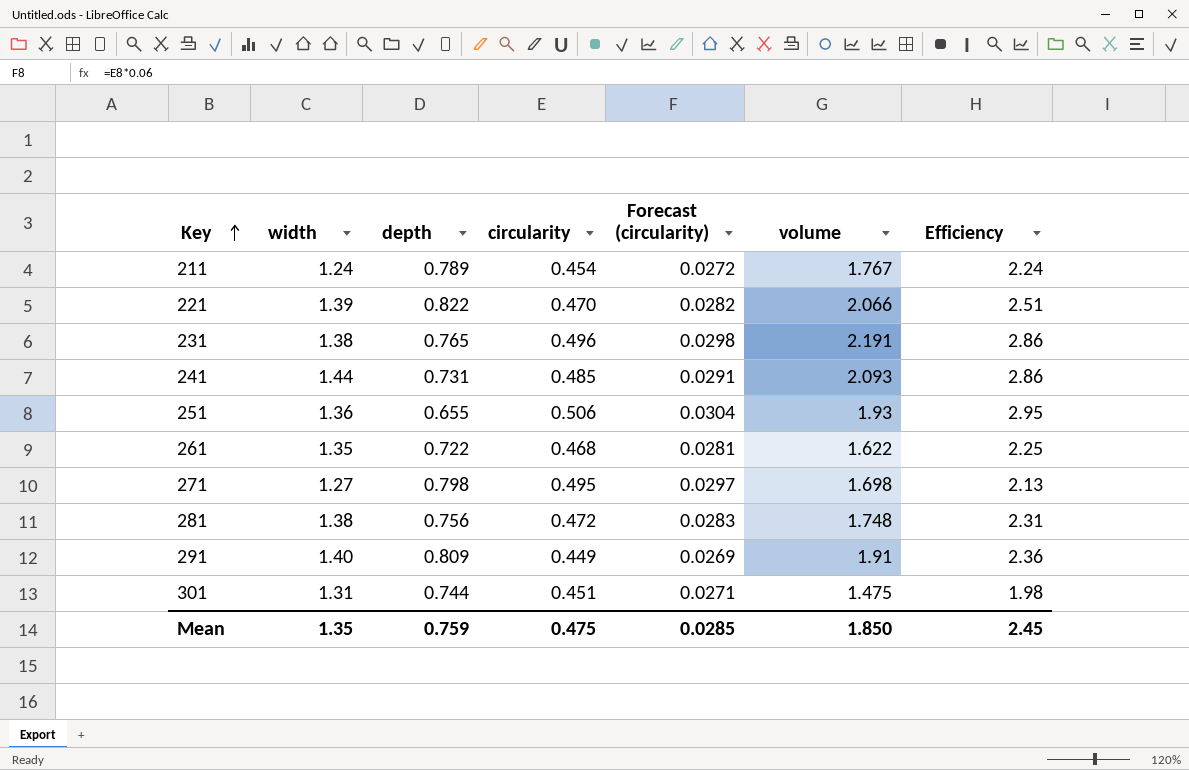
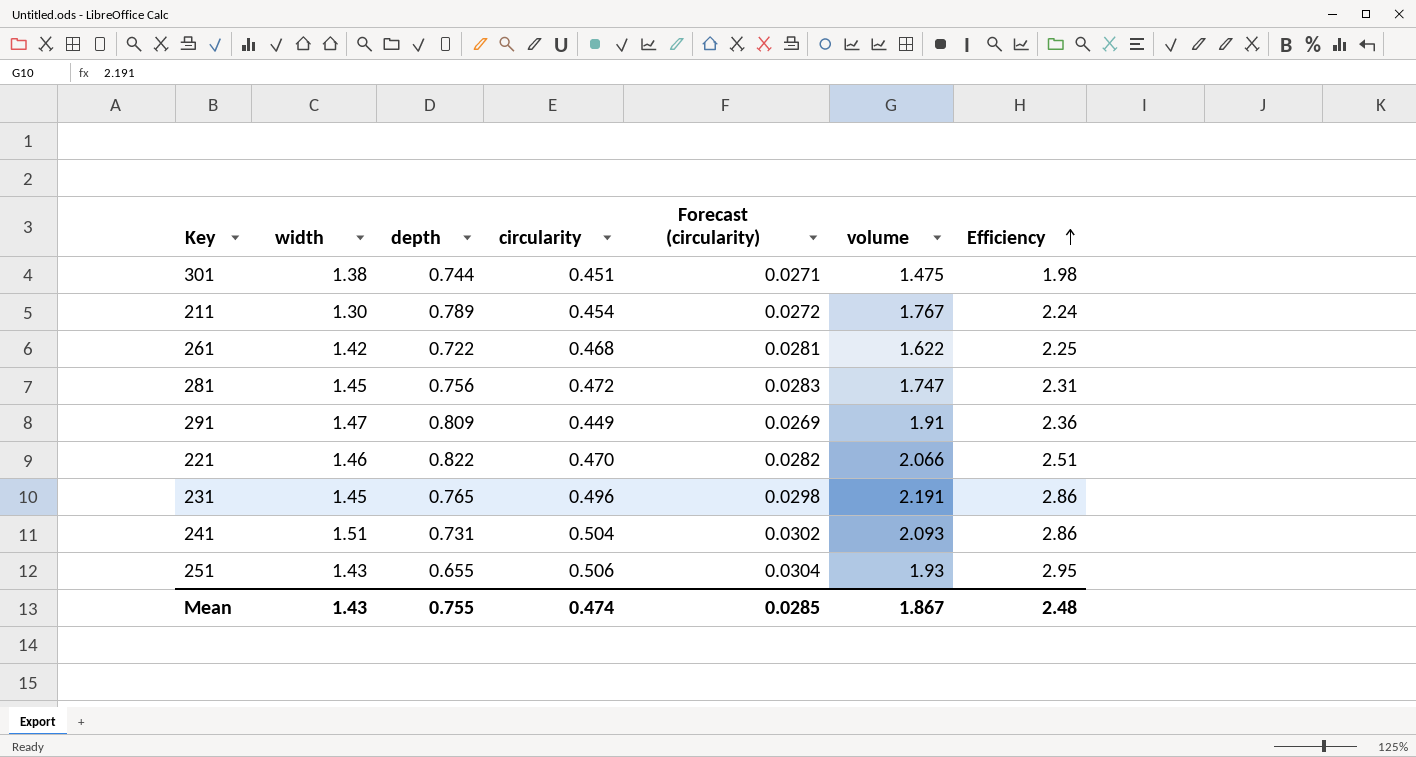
row order: Key ascending -> Efficiency ascending
row 271: 1.27 | 0.798 | 0.495 | 0.0297 | 1.698 | 2.13 -> none
301 | width: 1.31 -> 1.38
211 | width: 1.24 -> 1.30
261 | width: 1.35 -> 1.42
281 | width: 1.38 -> 1.45
281 | volume: 1.748 -> 1.747
291 | width: 1.40 -> 1.47
221 | width: 1.39 -> 1.46
231 | width: 1.38 -> 1.45
241 | width: 1.44 -> 1.51
241 | circularity: 0.485 -> 0.504
241 | Forecast (circularity): 0.0291 -> 0.0302
251 | width: 1.36 -> 1.43
Mean | width: 1.35 -> 1.43
Mean | depth: 0.759 -> 0.755
Mean | circularity: 0.475 -> 0.474
Mean | volume: 1.850 -> 1.867
Mean | Efficiency: 2.45 -> 2.48

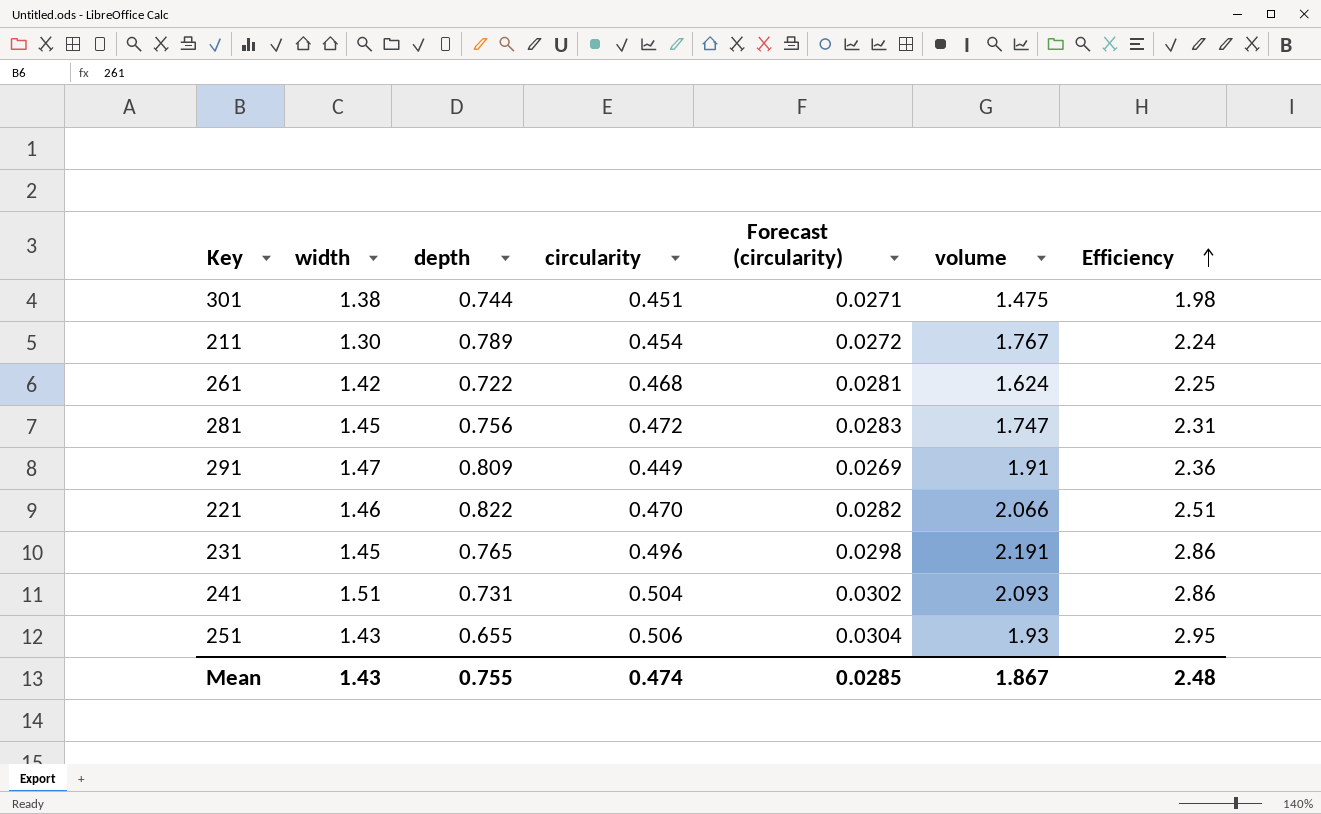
261 | volume: 1.622 -> 1.624

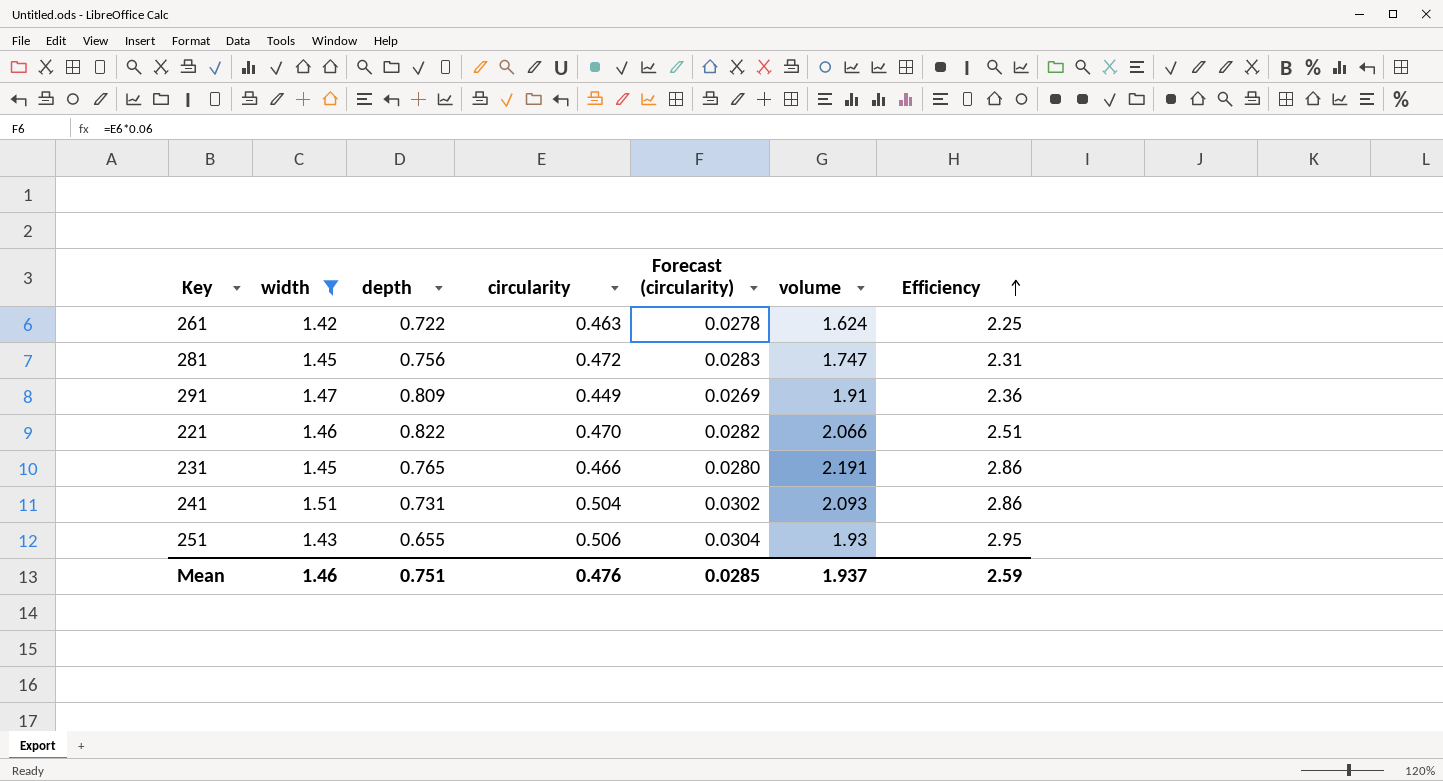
filter: none -> width >= 1.42
261 | circularity: 0.468 -> 0.463
261 | Forecast (circularity): 0.0281 -> 0.0278
231 | circularity: 0.496 -> 0.466
231 | Forecast (circularity): 0.0298 -> 0.0280
Mean | width: 1.43 -> 1.46
Mean | depth: 0.755 -> 0.751
Mean | circularity: 0.474 -> 0.476
Mean | volume: 1.867 -> 1.937
Mean | Efficiency: 2.48 -> 2.59

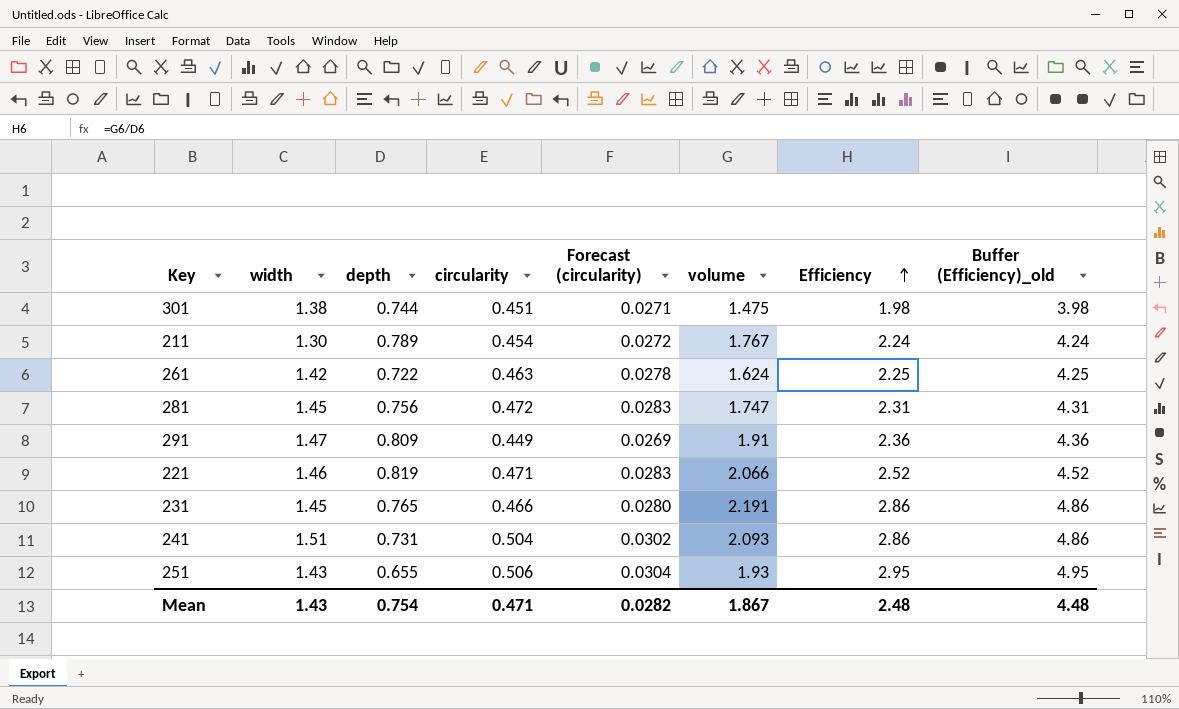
filter: width >= 1.42 -> none
column Buffer (Efficiency)_old | formula: none -> [Efficiency] + 2
221 | depth: 0.822 -> 0.819
221 | circularity: 0.470 -> 0.471
221 | Forecast (circularity): 0.0282 -> 0.0283
221 | Efficiency: 2.51 -> 2.52
Mean | width: 1.46 -> 1.43
Mean | depth: 0.751 -> 0.754
Mean | circularity: 0.476 -> 0.471
Mean | Forecast (circularity): 0.0285 -> 0.0282
Mean | volume: 1.937 -> 1.867
Mean | Efficiency: 2.59 -> 2.48

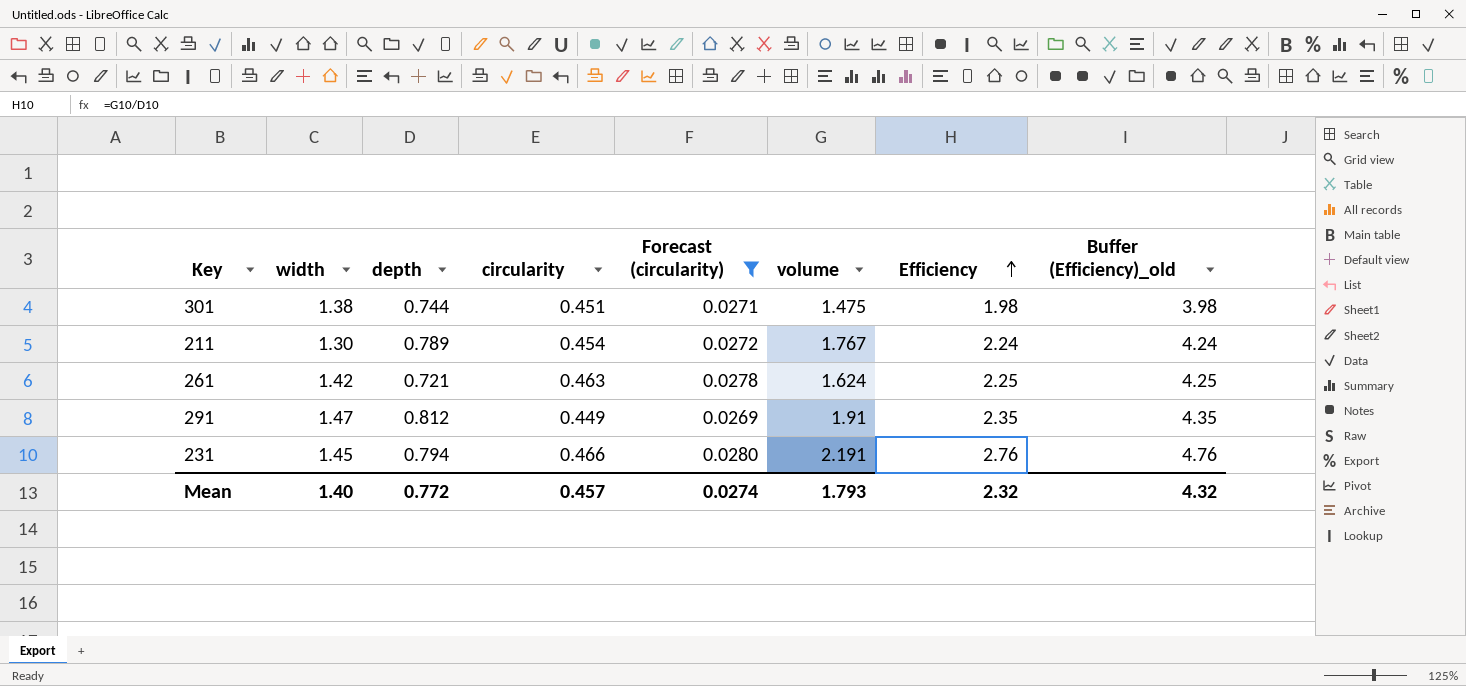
filter: none -> Forecast (circularity) <= 0.0280
261 | depth: 0.722 -> 0.721
291 | depth: 0.809 -> 0.812
291 | Efficiency: 2.36 -> 2.35
291 | Buffer (Efficiency)_old: 4.36 -> 4.35
231 | depth: 0.765 -> 0.794
231 | Efficiency: 2.86 -> 2.76
231 | Buffer (Efficiency)_old: 4.86 -> 4.76
Mean | width: 1.43 -> 1.40
Mean | depth: 0.754 -> 0.772
Mean | circularity: 0.471 -> 0.457
Mean | Forecast (circularity): 0.0282 -> 0.0274
Mean | volume: 1.867 -> 1.793
Mean | Efficiency: 2.48 -> 2.32
Mean | Buffer (Efficiency)_old: 4.48 -> 4.32

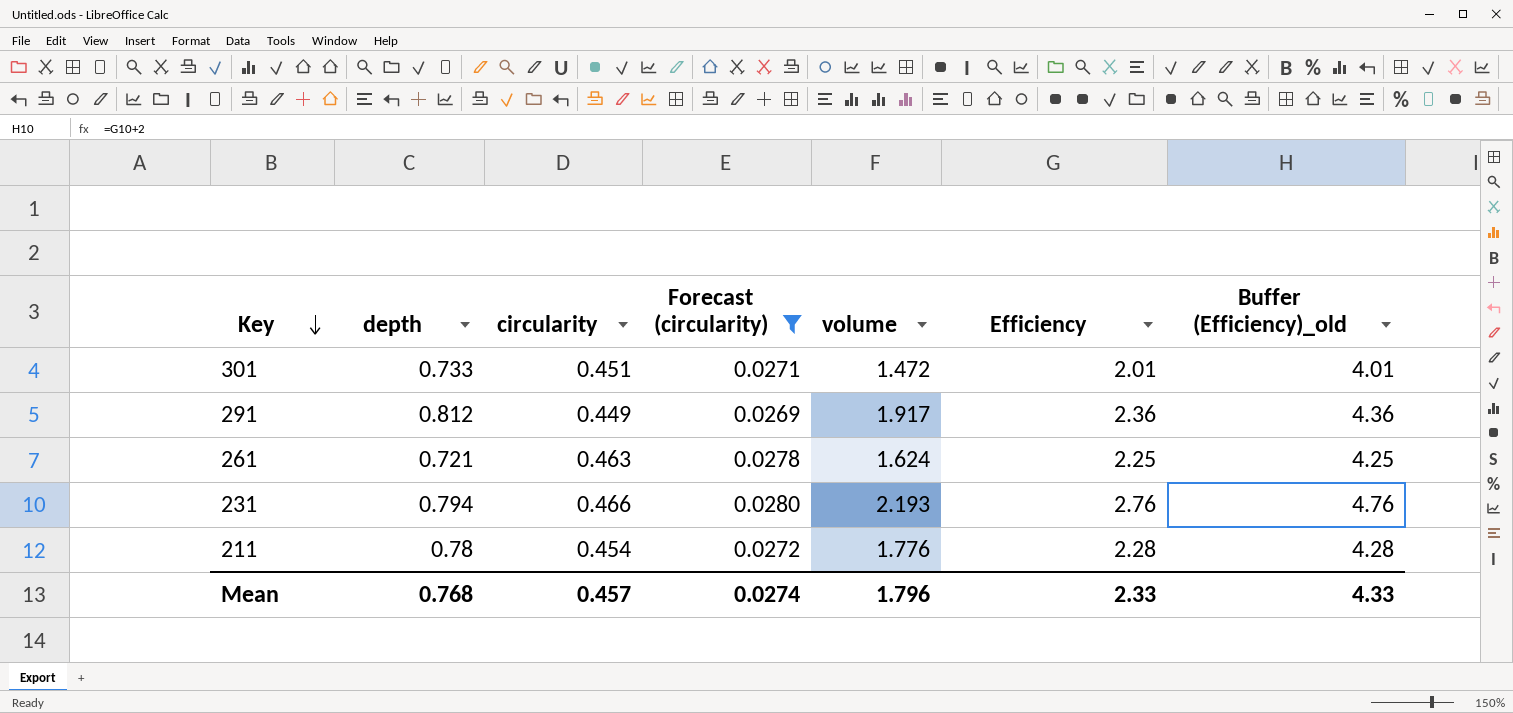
row order: Efficiency ascending -> Key descending
column width | position: 2 -> none
301 | depth: 0.744 -> 0.733
301 | volume: 1.475 -> 1.472
301 | Efficiency: 1.98 -> 2.01
301 | Buffer (Efficiency)_old: 3.98 -> 4.01
291 | volume: 1.91 -> 1.917
291 | Efficiency: 2.35 -> 2.36
291 | Buffer (Efficiency)_old: 4.35 -> 4.36
231 | volume: 2.191 -> 2.193
211 | depth: 0.789 -> 0.78
211 | volume: 1.767 -> 1.776
211 | Efficiency: 2.24 -> 2.28
211 | Buffer (Efficiency)_old: 4.24 -> 4.28
Mean | depth: 0.772 -> 0.768
Mean | volume: 1.793 -> 1.796
Mean | Efficiency: 2.32 -> 2.33
Mean | Buffer (Efficiency)_old: 4.32 -> 4.33

